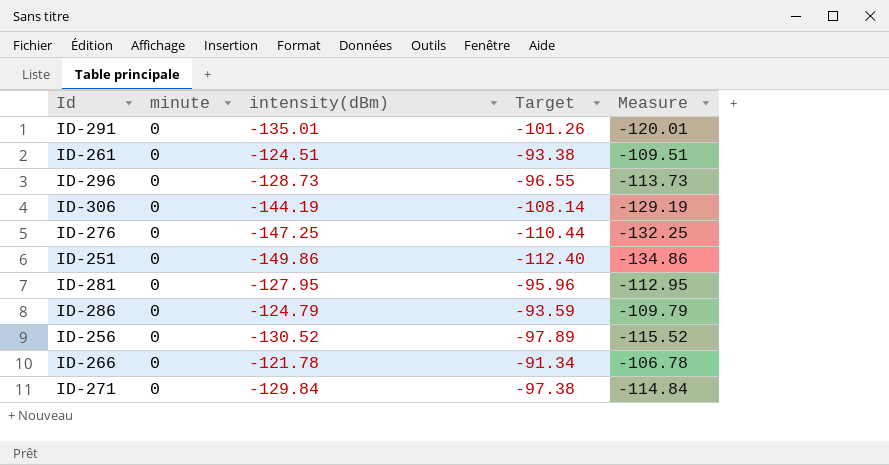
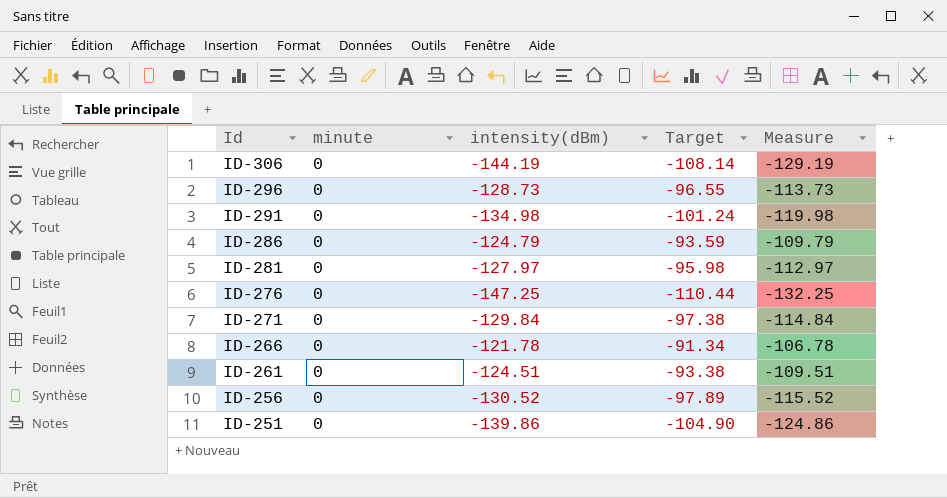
row order: none -> Id descending
ID-291 | intensity(dBm): -135.01 -> -134.98
ID-291 | Target: -101.26 -> -101.24
ID-291 | Measure: -120.01 -> -119.98
ID-281 | intensity(dBm): -127.95 -> -127.97
ID-281 | Target: -95.96 -> -95.98
ID-281 | Measure: -112.95 -> -112.97
ID-251 | intensity(dBm): -149.86 -> -139.86
ID-251 | Target: -112.40 -> -104.90
ID-251 | Measure: -134.86 -> -124.86

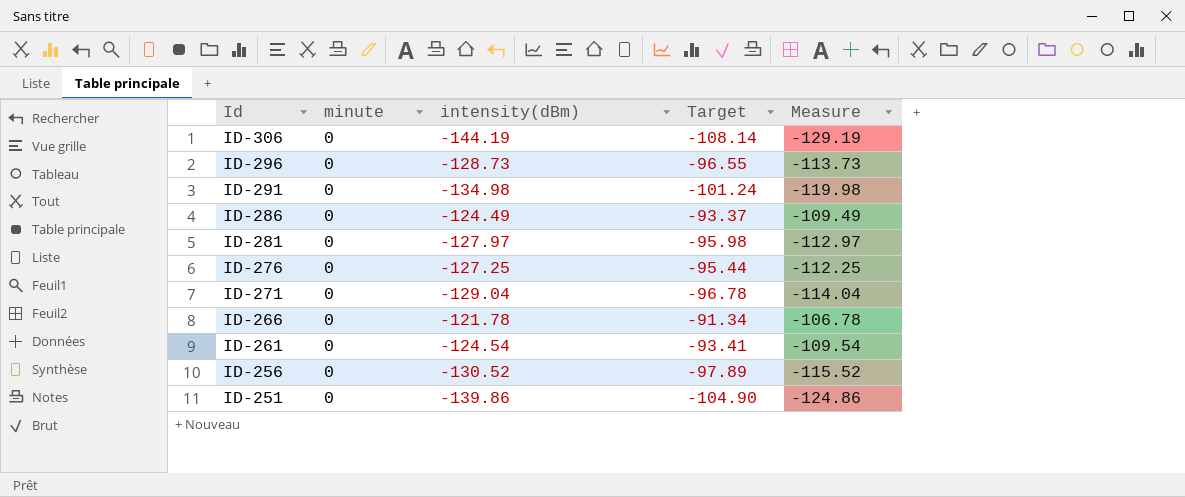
ID-286 | intensity(dBm): -124.79 -> -124.49
ID-286 | Target: -93.59 -> -93.37
ID-286 | Measure: -109.79 -> -109.49
ID-276 | intensity(dBm): -147.25 -> -127.25
ID-276 | Target: -110.44 -> -95.44
ID-276 | Measure: -132.25 -> -112.25
ID-271 | intensity(dBm): -129.84 -> -129.04
ID-271 | Target: -97.38 -> -96.78
ID-271 | Measure: -114.84 -> -114.04
ID-261 | intensity(dBm): -124.51 -> -124.54
ID-261 | Target: -93.38 -> -93.41
ID-261 | Measure: -109.51 -> -109.54

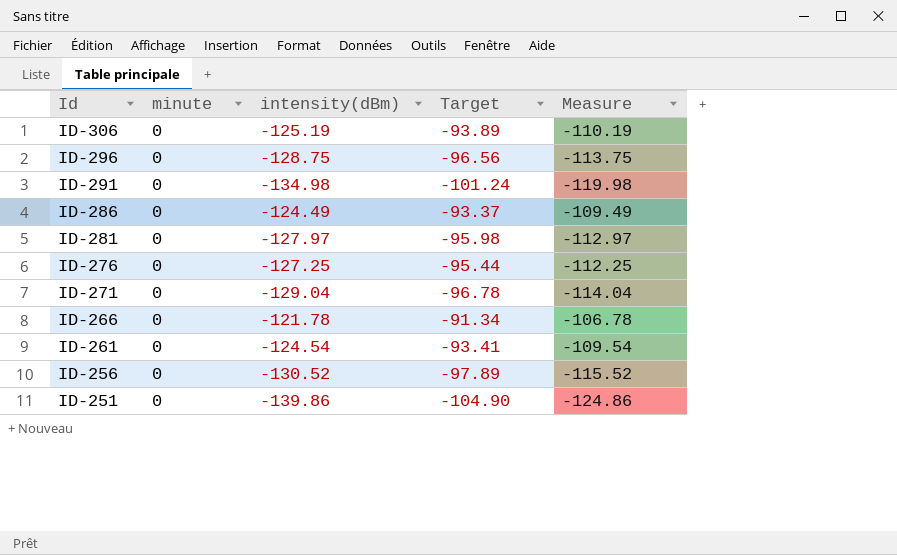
ID-306 | intensity(dBm): -144.19 -> -125.19
ID-306 | Target: -108.14 -> -93.89
ID-306 | Measure: -129.19 -> -110.19
ID-296 | intensity(dBm): -128.73 -> -128.75
ID-296 | Target: -96.55 -> -96.56
ID-296 | Measure: -113.73 -> -113.75

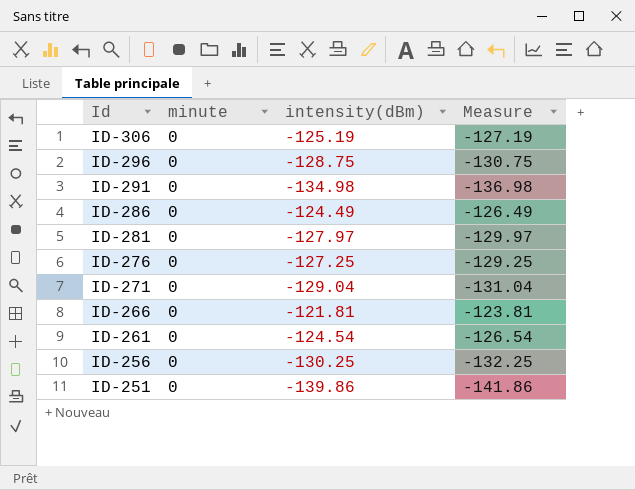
column Target | formula: [intensity(dBm)] * 0.75 -> none
column Measure | formula: [intensity(dBm)] + 15 -> [intensity(dBm)] - 2
ID-266 | intensity(dBm): -121.78 -> -121.81
ID-256 | intensity(dBm): -130.52 -> -130.25

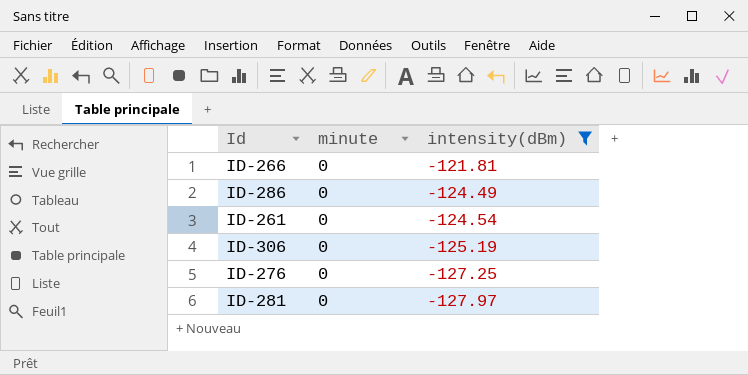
filter: none -> intensity(dBm) >= -127.97
row order: Id descending -> intensity(dBm) descending
column Measure | formula: [intensity(dBm)] - 2 -> none

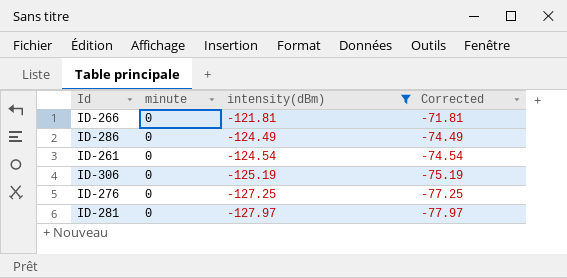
column Corrected | formula: none -> [intensity(dBm)] + 50

